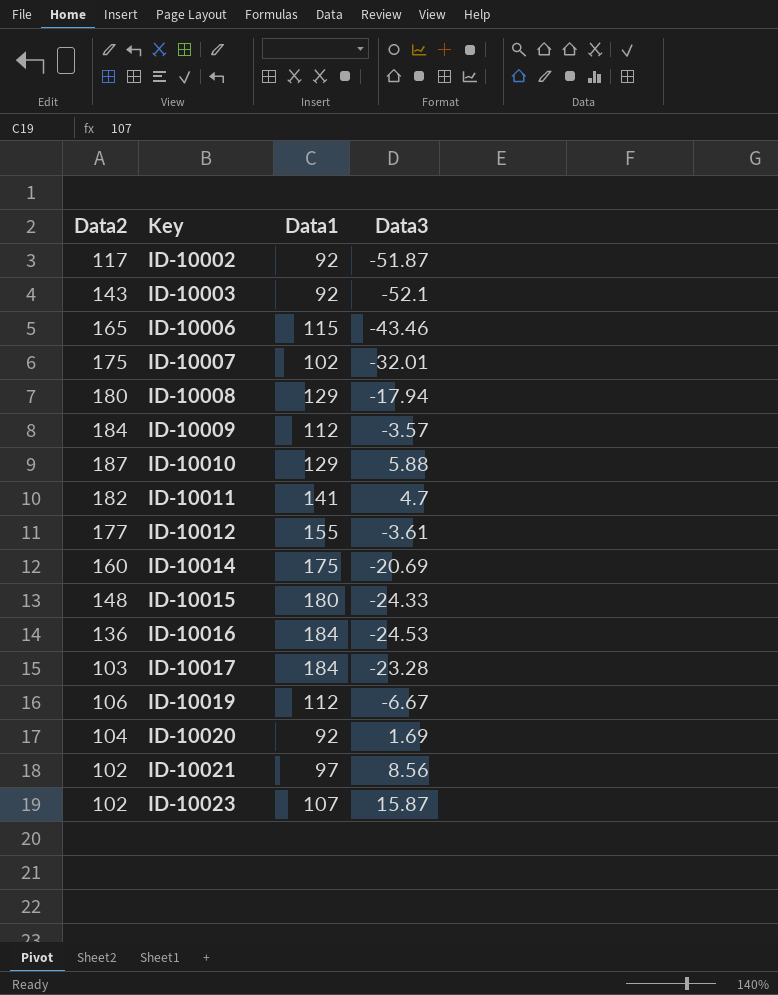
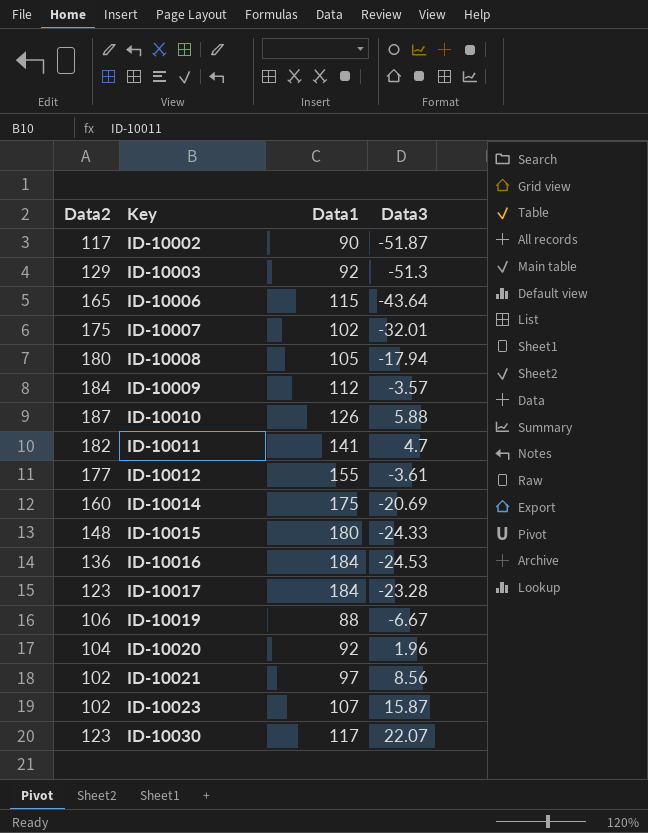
ID-10002 | Data1: 92 -> 90
ID-10003 | Data2: 143 -> 129
ID-10003 | Data3: -52.1 -> -51.3
ID-10006 | Data3: -43.46 -> -43.64
ID-10008 | Data1: 129 -> 105
ID-10010 | Data1: 129 -> 126
ID-10017 | Data2: 103 -> 123
ID-10019 | Data1: 112 -> 88
ID-10020 | Data3: 1.69 -> 1.96
row ID-10030: none -> 123 | 117 | 22.07

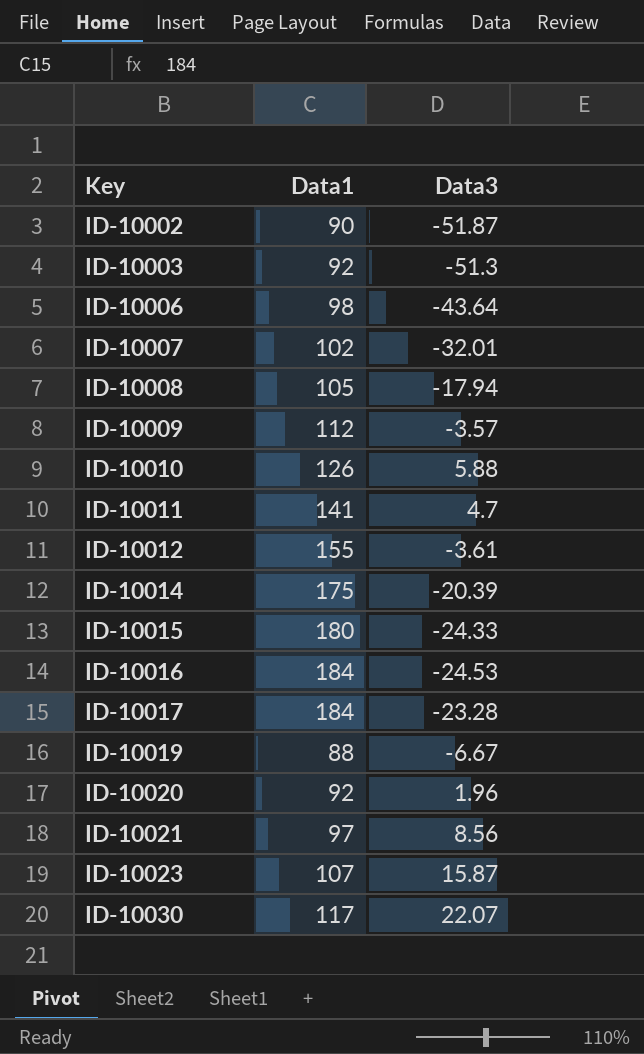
column Data2 | position: 1 -> none
ID-10006 | Data1: 115 -> 98
ID-10014 | Data3: -20.69 -> -20.39

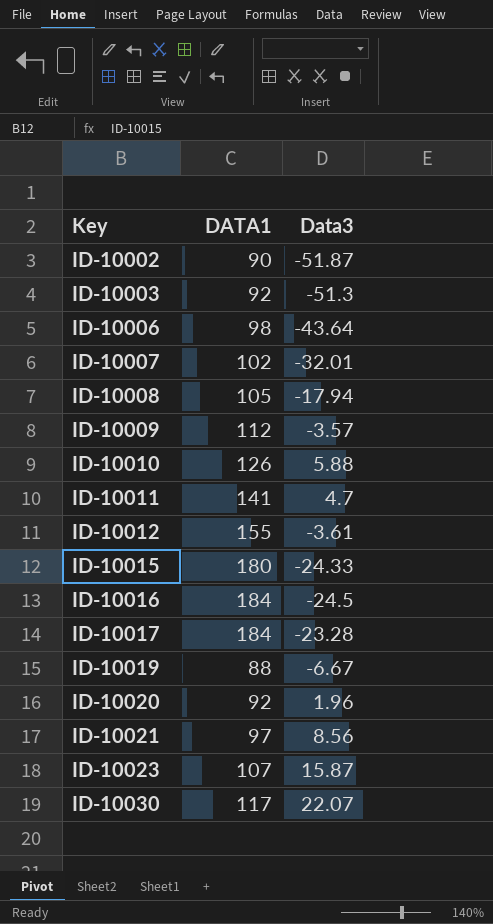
column name: Data1 -> DATA1
row ID-10014: 175 | -20.39 -> none
ID-10016 | Data3: -24.53 -> -24.5

